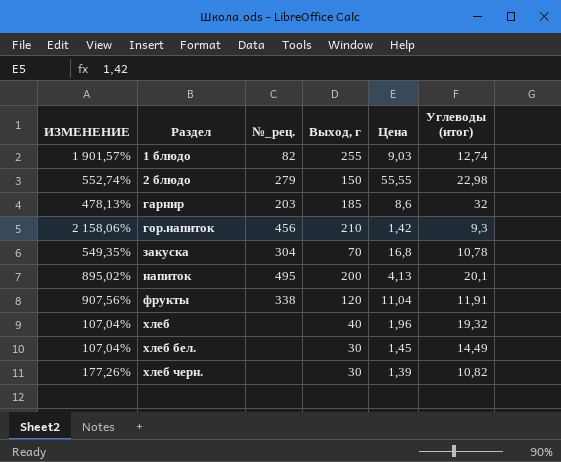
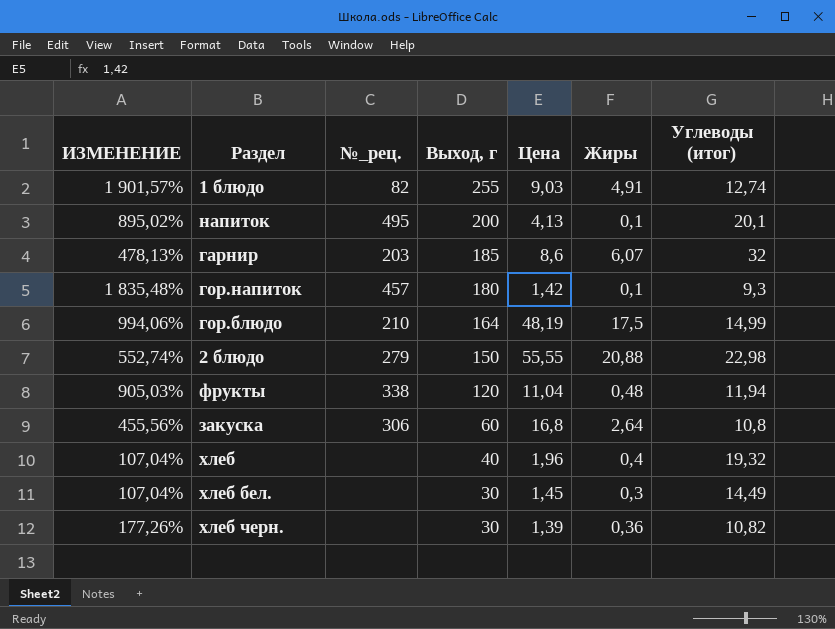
row order: Раздел ascending -> Выход, г descending
column Жиры | position: none -> 6
гор.напиток | ИЗМЕНЕНИЕ: 2 158,06% -> 1 835,48%
гор.напиток | №_рец.: 456 -> 457
гор.напиток | Выход, г: 210 -> 180
row гор.блюдо: none -> 994,06% | 210 | 164 | 48,19 | 17,5 | 14,99
фрукты | ИЗМЕНЕНИЕ: 907,56% -> 905,03%
фрукты | Углеводы (итог): 11,91 -> 11,94
закуска | ИЗМЕНЕНИЕ: 549,35% -> 455,56%
закуска | №_рец.: 304 -> 306
закуска | Выход, г: 70 -> 60
закуска | Углеводы (итог): 10,78 -> 10,8

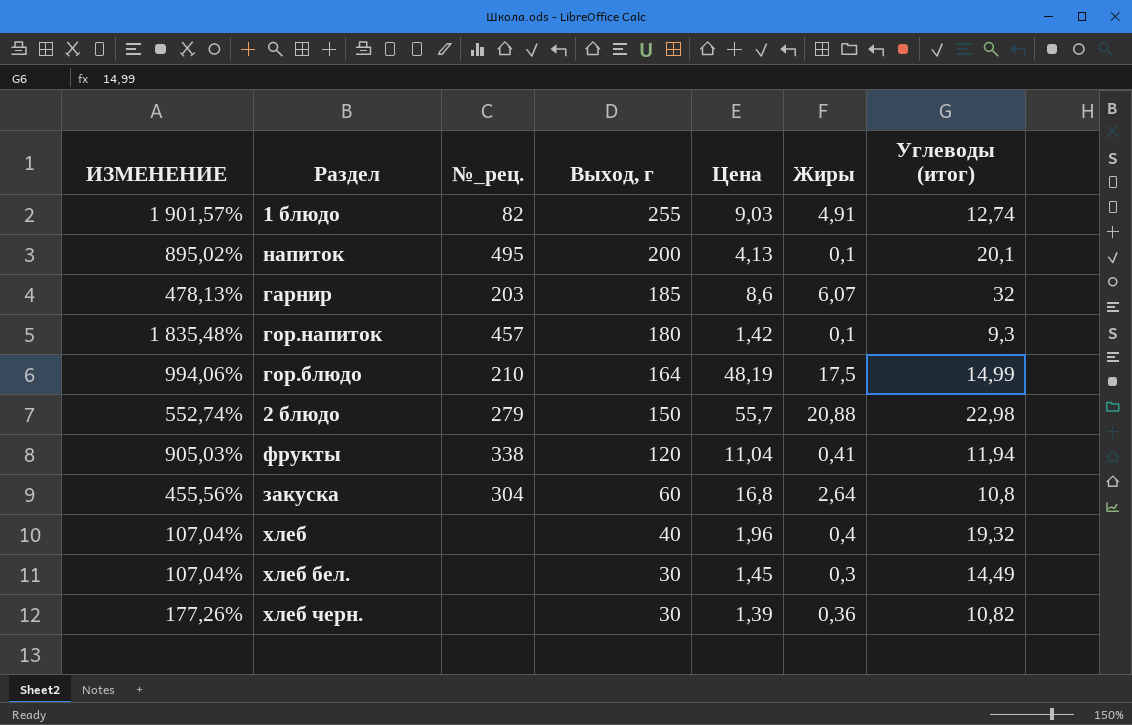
2 блюдо | Цена: 55,55 -> 55,7
фрукты | Жиры: 0,48 -> 0,41
закуска | №_рец.: 306 -> 304

